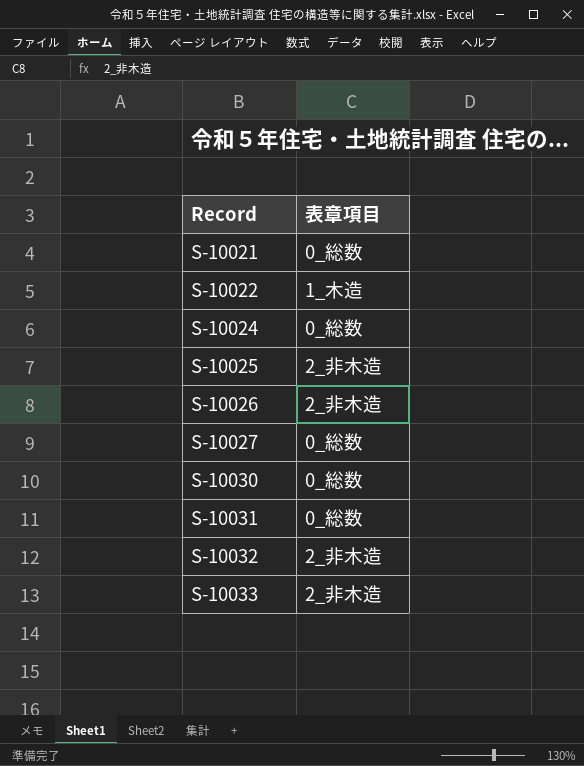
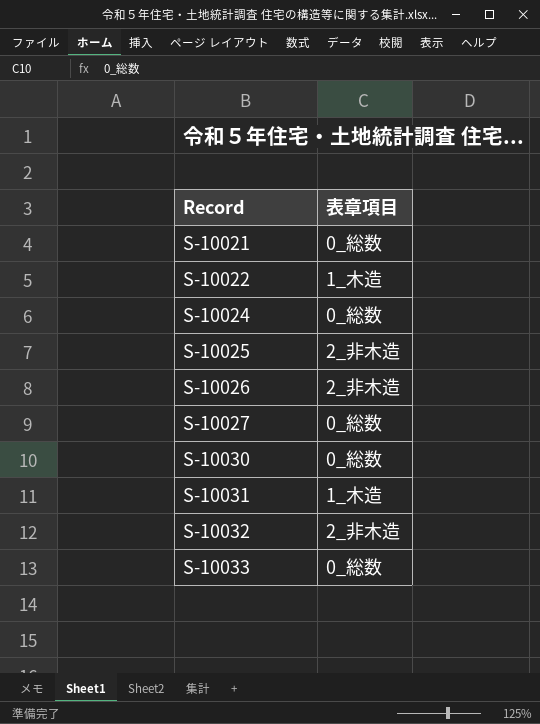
S-10031 | 表章項目: 0_総数 -> 1_木造
S-10033 | 表章項目: 2_非木造 -> 0_総数

